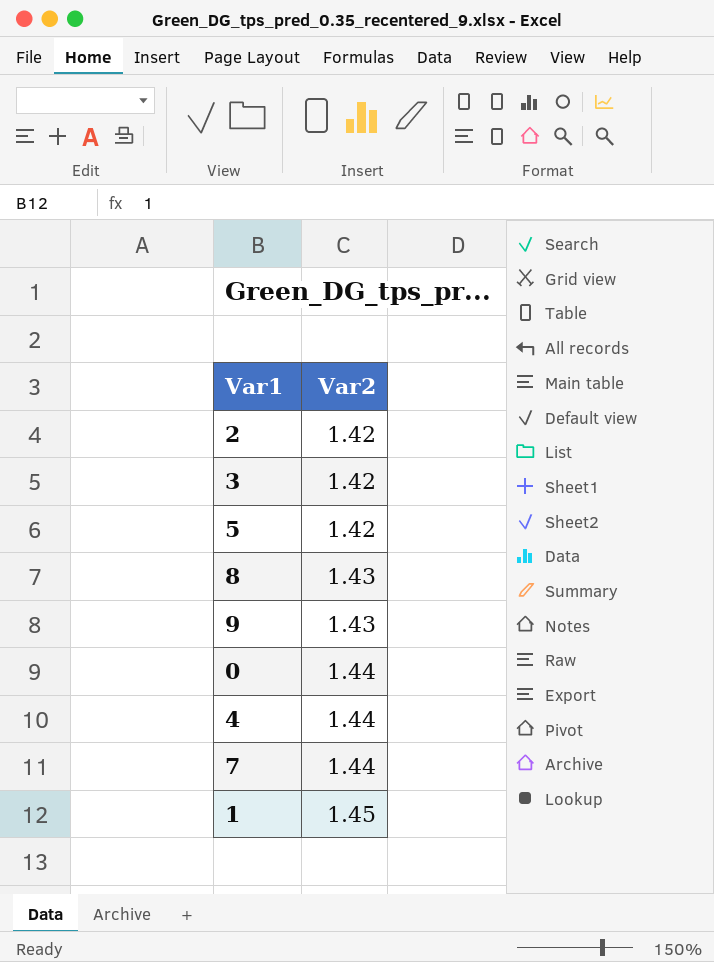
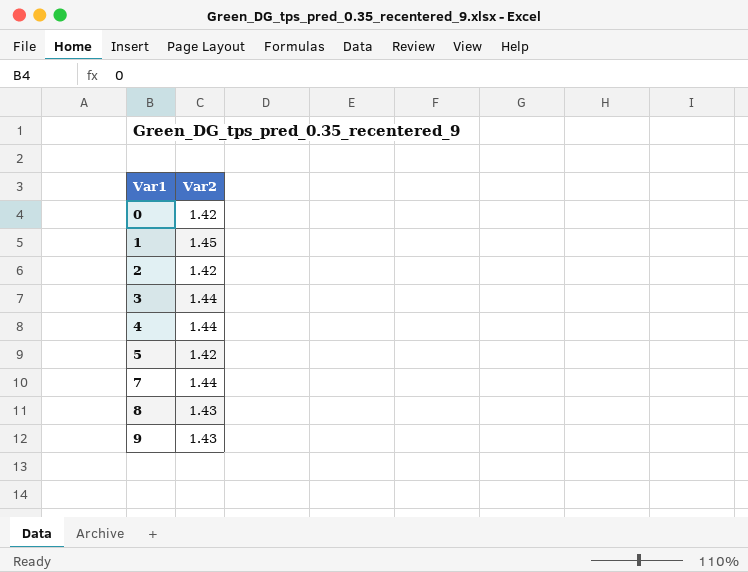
row order: Var2 ascending -> Var1 ascending
0 | Var2: 1.44 -> 1.42
3 | Var2: 1.42 -> 1.44

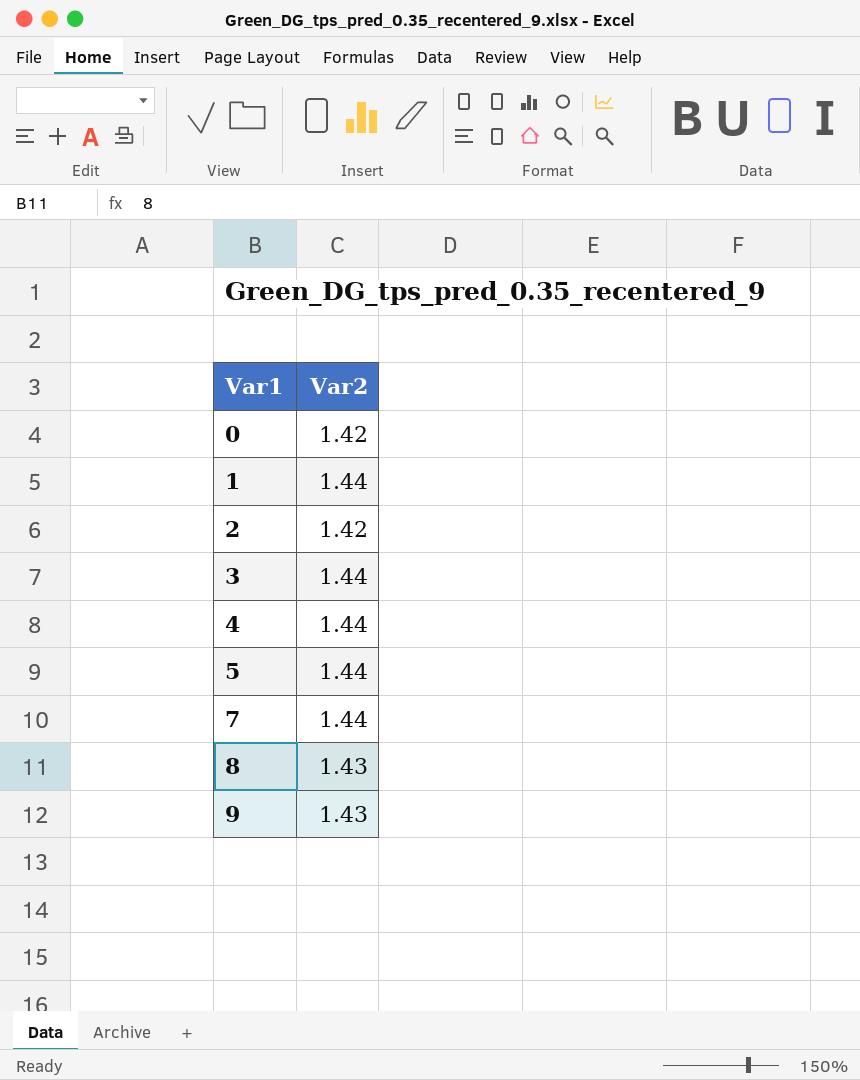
1 | Var2: 1.45 -> 1.44
5 | Var2: 1.42 -> 1.44

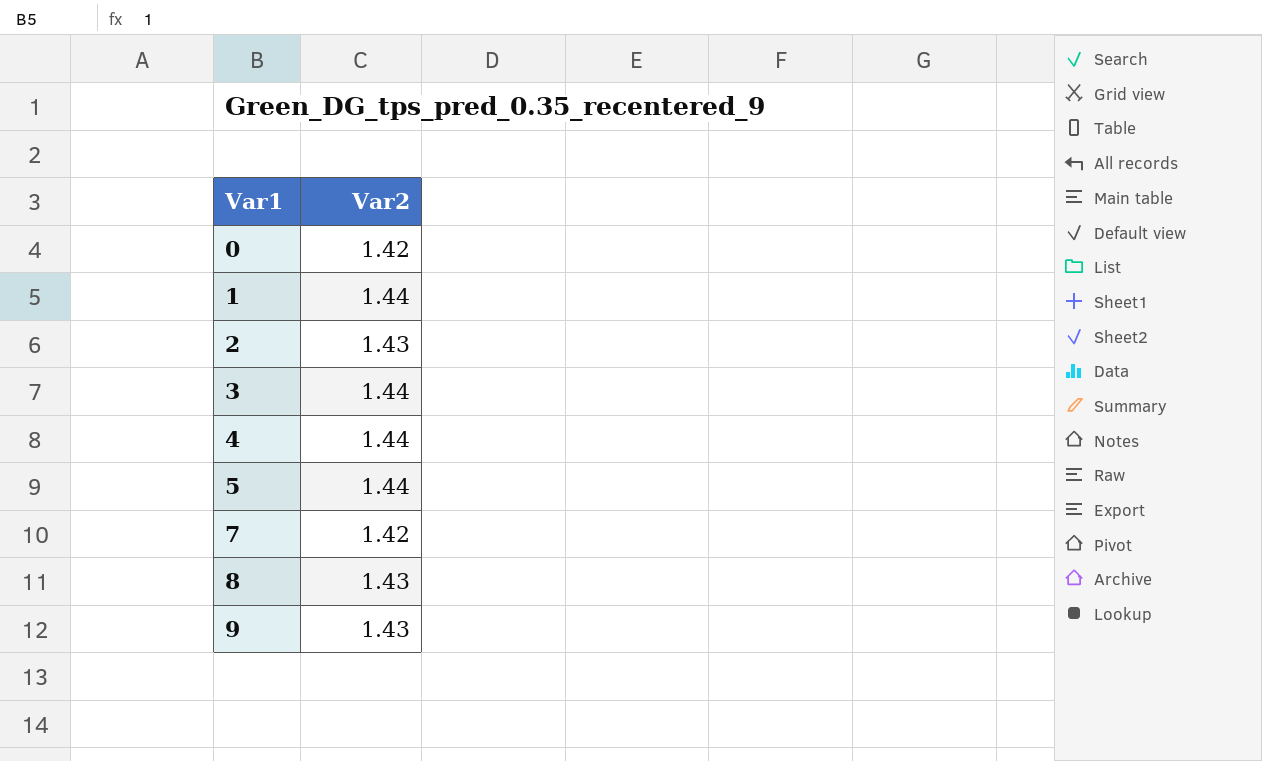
2 | Var2: 1.42 -> 1.43
7 | Var2: 1.44 -> 1.42

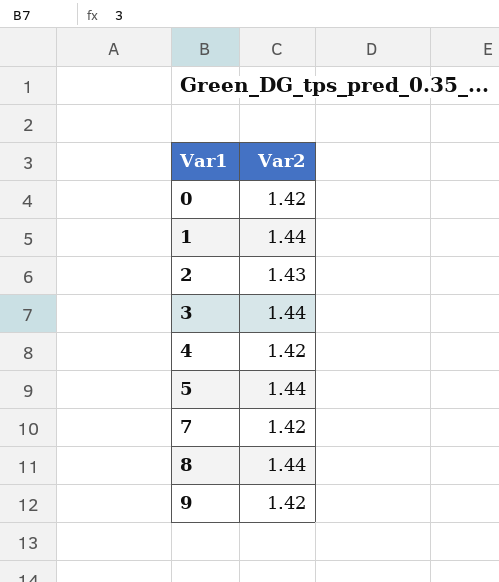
4 | Var2: 1.44 -> 1.42
8 | Var2: 1.43 -> 1.44
9 | Var2: 1.43 -> 1.42

